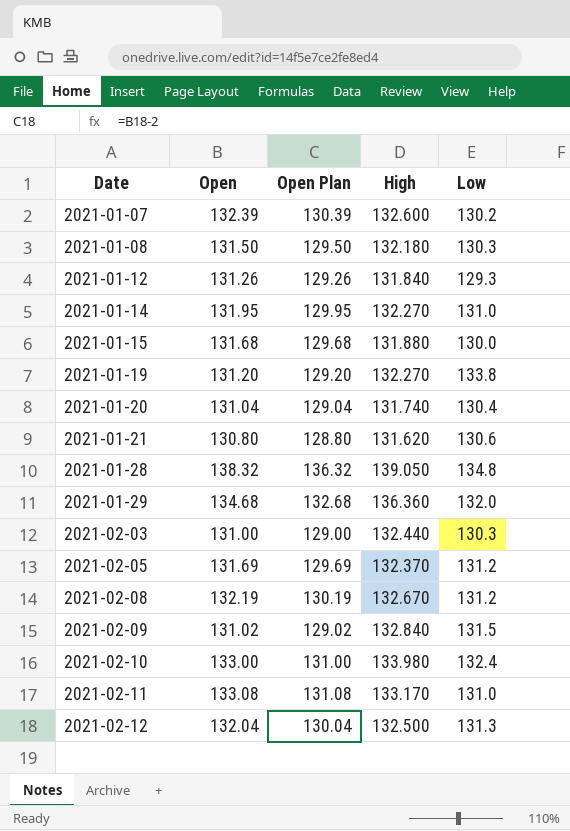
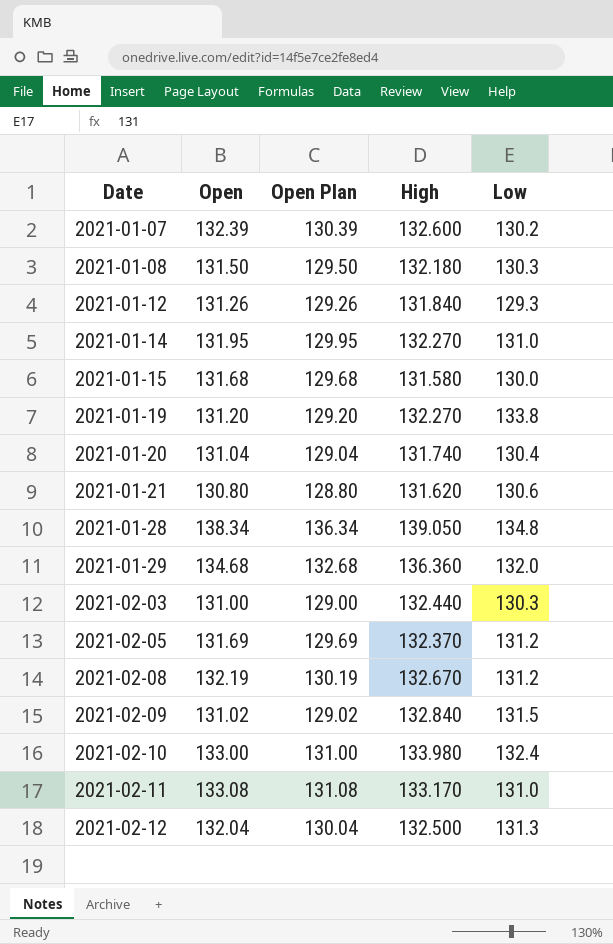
2021-01-15 | High: 131.880 -> 131.580
2021-01-28 | Open: 138.32 -> 138.34
2021-01-28 | Open Plan: 136.32 -> 136.34

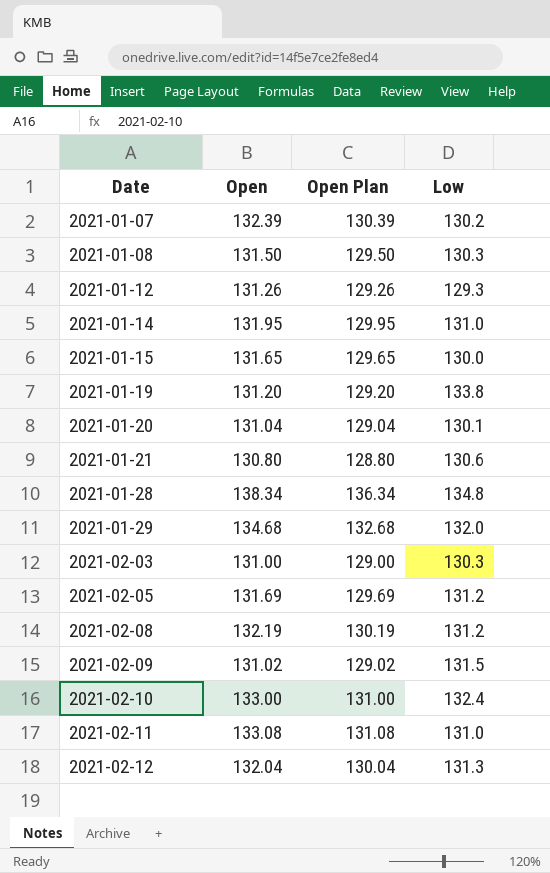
column High | position: 4 -> none
2021-01-15 | Open: 131.68 -> 131.65
2021-01-15 | Open Plan: 129.68 -> 129.65
2021-01-20 | Low: 130.4 -> 130.1

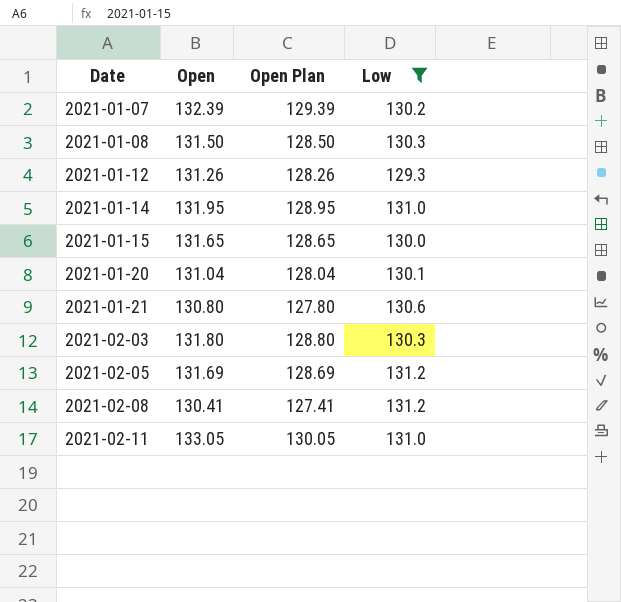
filter: none -> Low <= 131.2
column Open Plan | formula: [Open] - 2 -> [Open] - 3
2021-02-03 | Open: 131.00 -> 131.80
2021-02-08 | Open: 132.19 -> 130.41
2021-02-11 | Open: 133.08 -> 133.05

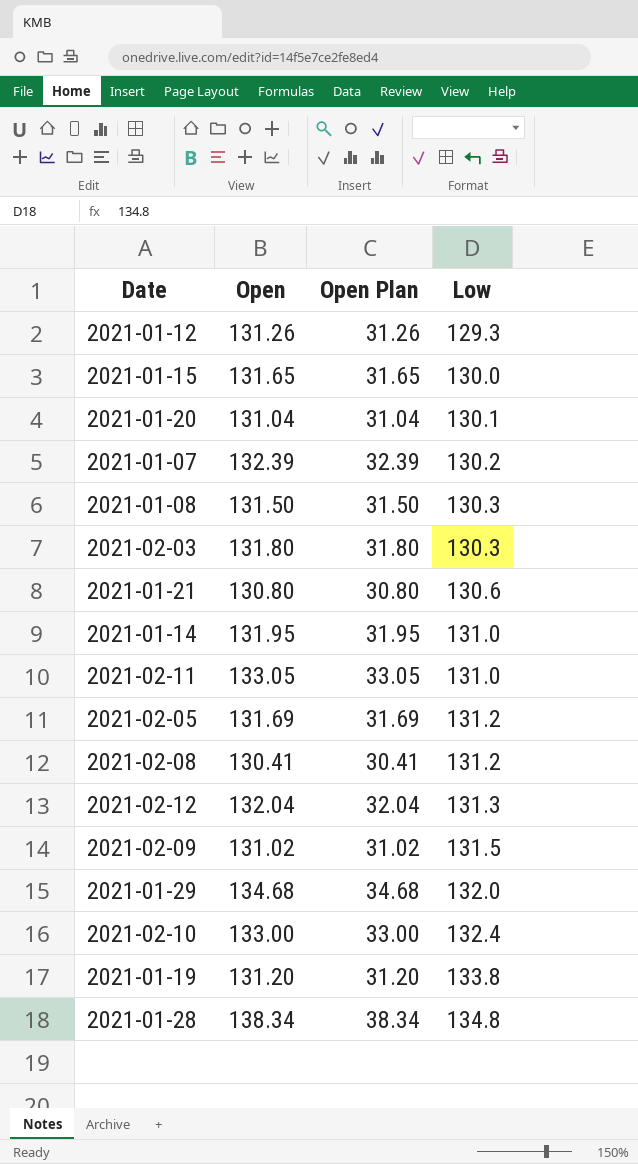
filter: Low <= 131.2 -> none
row order: Date ascending -> Low ascending
column Open Plan | formula: [Open] - 3 -> [Open] - 100

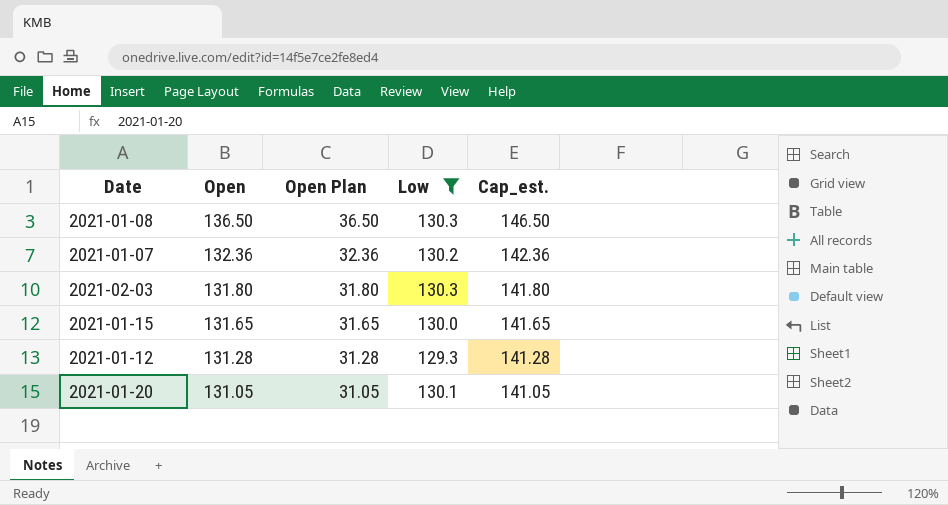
filter: none -> Low <= 130.3
row order: Low ascending -> Open descending
column Cap_est. | formula: none -> [Open] + 10
2021-01-08 | Open: 131.50 -> 136.50
2021-01-08 | Open Plan: 31.50 -> 36.50
2021-01-07 | Open: 132.39 -> 132.36
2021-01-07 | Open Plan: 32.39 -> 32.36
2021-01-12 | Open: 131.26 -> 131.28
2021-01-12 | Open Plan: 31.26 -> 31.28
2021-01-20 | Open: 131.04 -> 131.05
2021-01-20 | Open Plan: 31.04 -> 31.05

